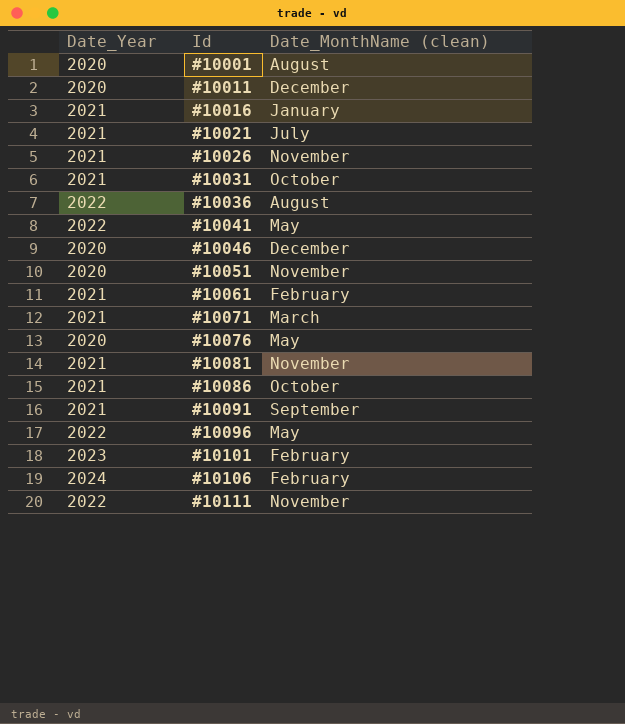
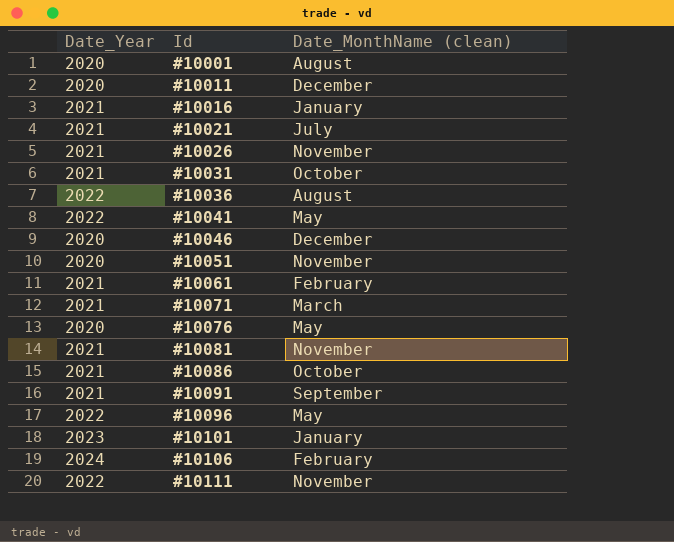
#10101 | Date_MonthName (clean): February -> January

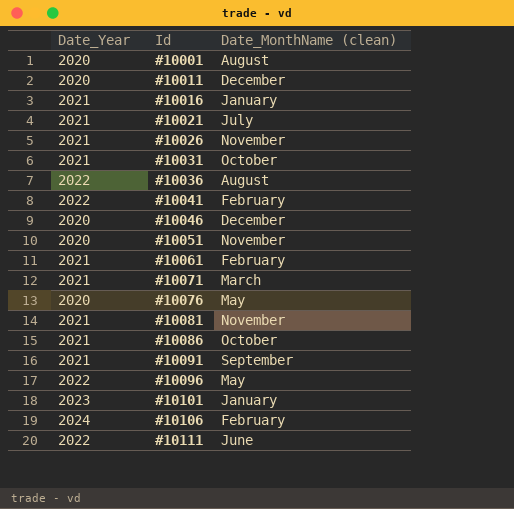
#10041 | Date_MonthName (clean): May -> February
#10111 | Date_MonthName (clean): November -> June

